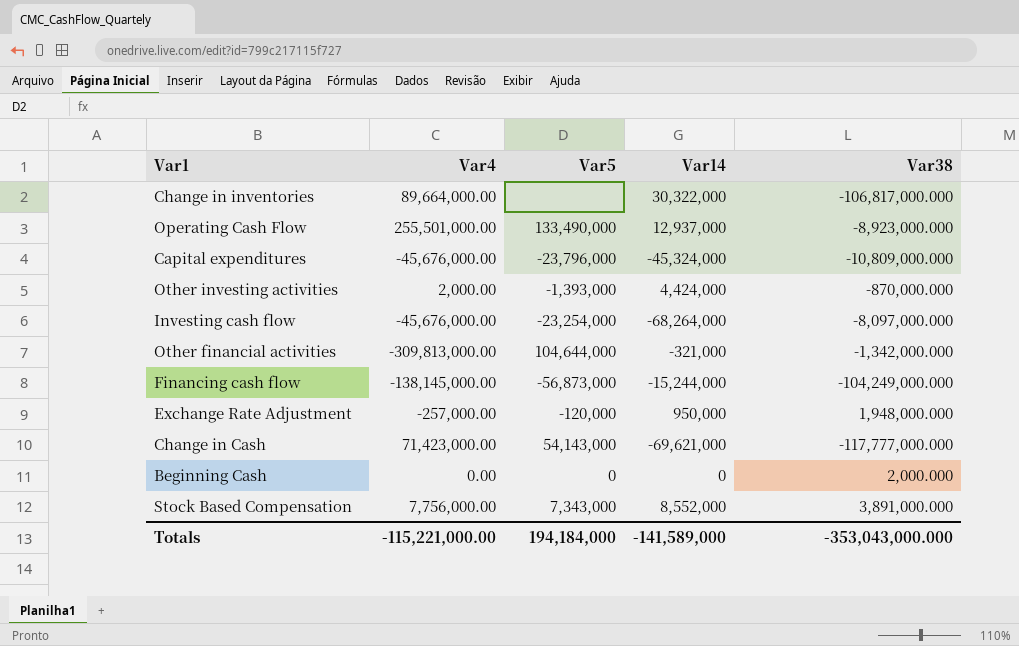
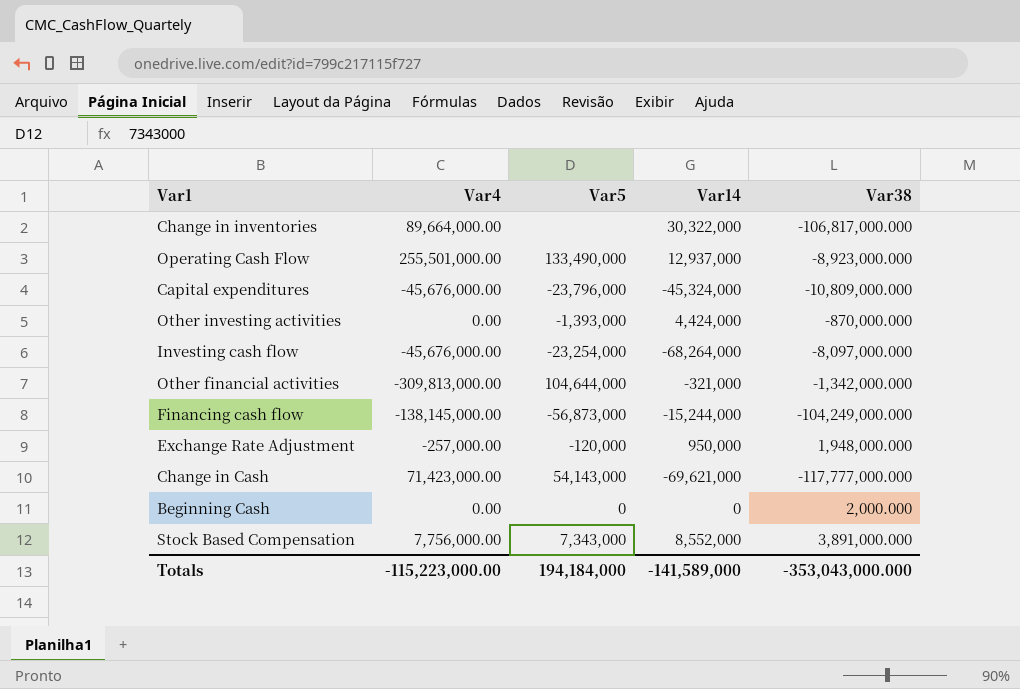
Other investing activities | Var4: 2,000.00 -> 0.00
Totals | Var4: -115,221,000.00 -> -115,223,000.00

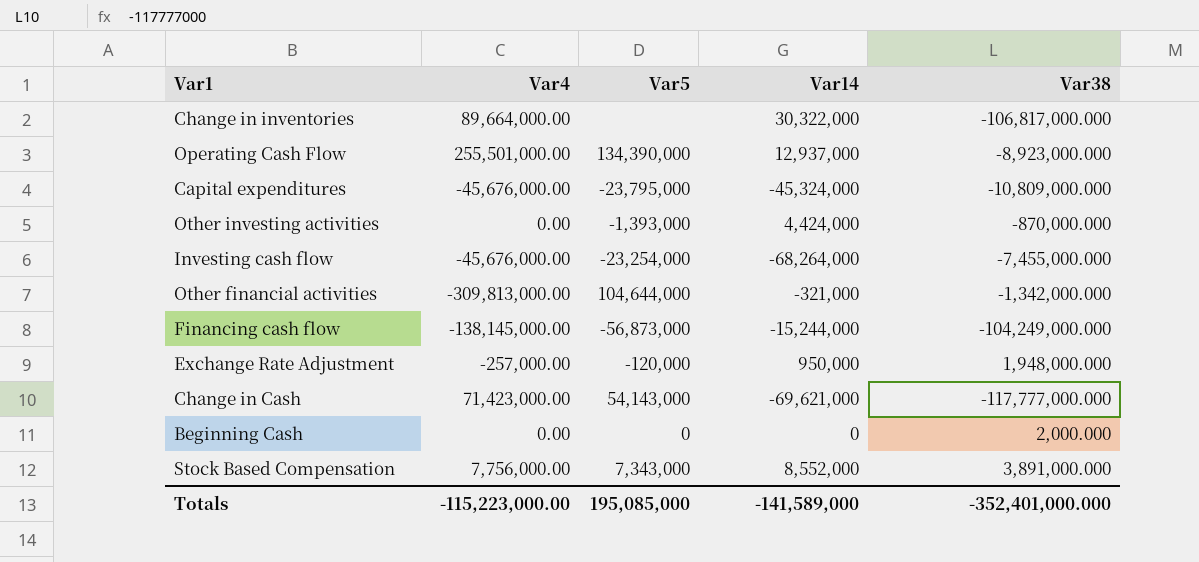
Operating Cash Flow | Var5: 133,490,000 -> 134,390,000
Capital expenditures | Var5: -23,796,000 -> -23,795,000
Investing cash flow | Var38: -8,097,000.000 -> -7,455,000.000
Totals | Var5: 194,184,000 -> 195,085,000
Totals | Var38: -353,043,000.000 -> -352,401,000.000

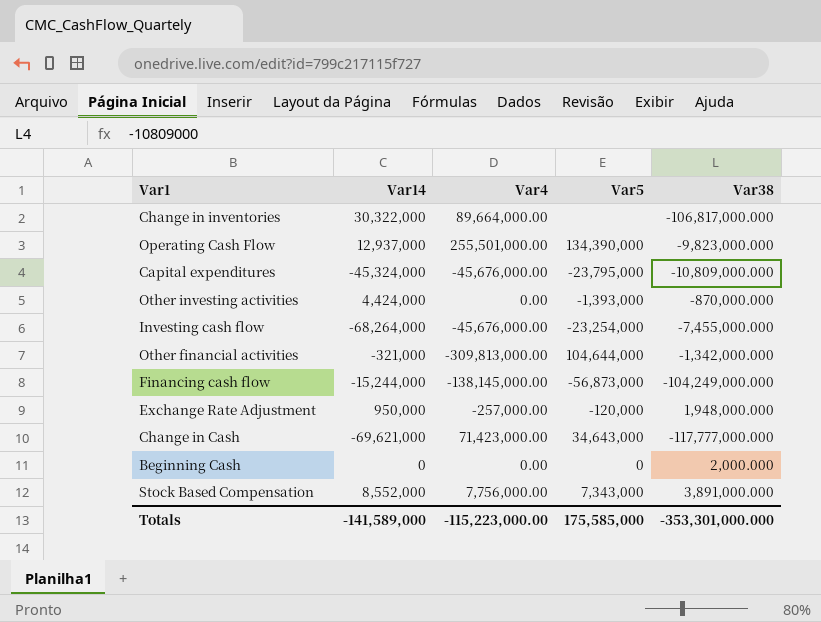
column Var14 | position: 4 -> 2
Operating Cash Flow | Var38: -8,923,000.000 -> -9,823,000.000
Change in Cash | Var5: 54,143,000 -> 34,643,000
Totals | Var5: 195,085,000 -> 175,585,000
Totals | Var38: -352,401,000.000 -> -353,301,000.000

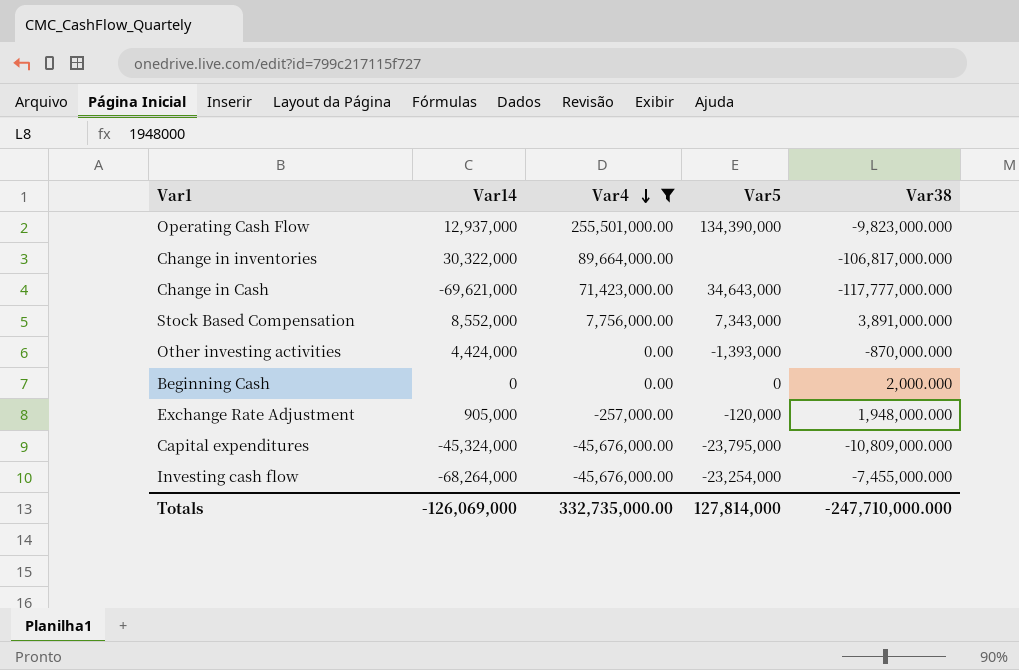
filter: none -> Var4 >= -45,676,000.00
row order: none -> Var4 descending
Exchange Rate Adjustment | Var14: 950,000 -> 905,000
Totals | Var14: -141,589,000 -> -126,069,000
Totals | Var4: -115,223,000.00 -> 332,735,000.00
Totals | Var5: 175,585,000 -> 127,814,000
Totals | Var38: -353,301,000.000 -> -247,710,000.000

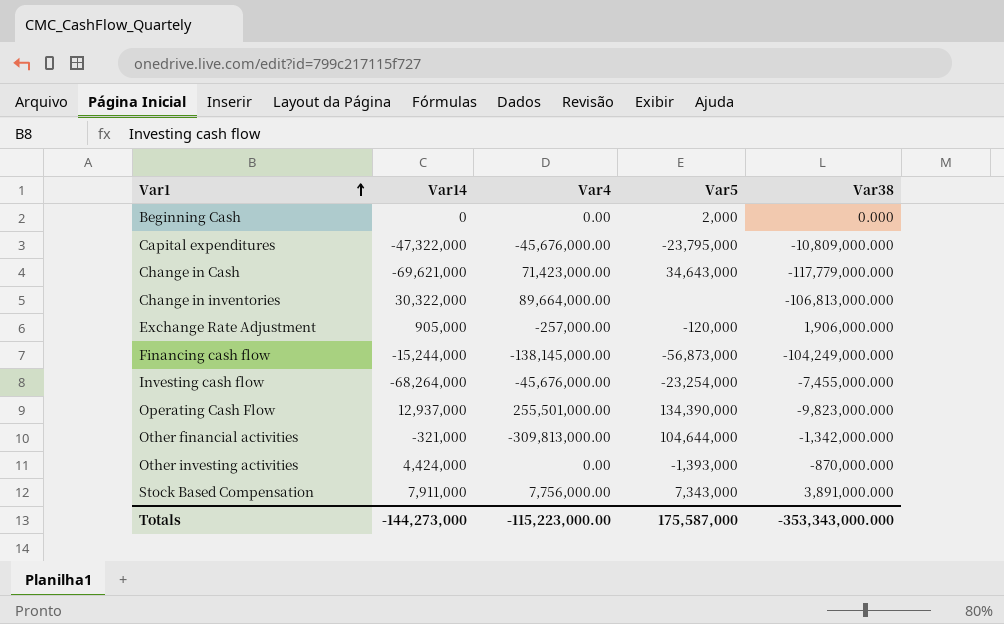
filter: Var4 >= -45,676,000.00 -> none
row order: Var4 descending -> Var1 ascending
Beginning Cash | Var5: 0 -> 2,000
Beginning Cash | Var38: 2,000.000 -> 0.000
Capital expenditures | Var14: -45,324,000 -> -47,322,000
Change in Cash | Var38: -117,777,000.000 -> -117,779,000.000
Change in inventories | Var38: -106,817,000.000 -> -106,813,000.000
Exchange Rate Adjustment | Var38: 1,948,000.000 -> 1,906,000.000
Stock Based Compensation | Var14: 8,552,000 -> 7,911,000
Totals | Var14: -126,069,000 -> -144,273,000
Totals | Var4: 332,735,000.00 -> -115,223,000.00
Totals | Var5: 127,814,000 -> 175,587,000
Totals | Var38: -247,710,000.000 -> -353,343,000.000

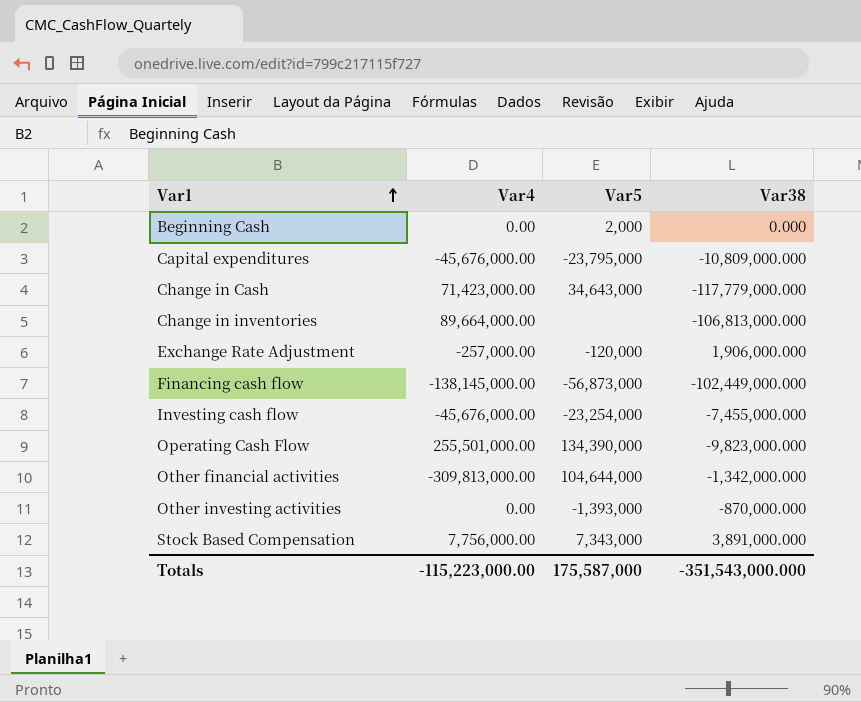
column Var14 | position: 2 -> none
Financing cash flow | Var38: -104,249,000.000 -> -102,449,000.000
Totals | Var38: -353,343,000.000 -> -351,543,000.000

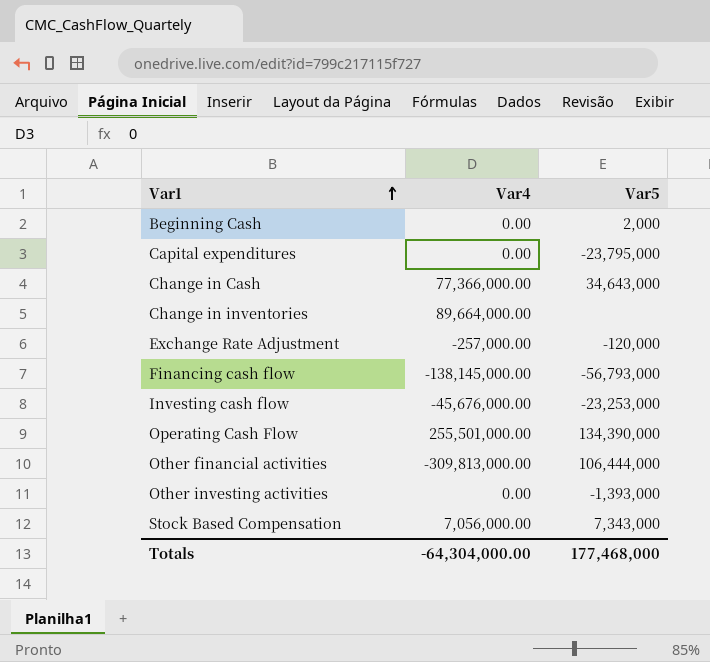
column Var38 | position: 4 -> none
Capital expenditures | Var4: -45,676,000.00 -> 0.00
Change in Cash | Var4: 71,423,000.00 -> 77,366,000.00
Financing cash flow | Var5: -56,873,000 -> -56,793,000
Investing cash flow | Var5: -23,254,000 -> -23,253,000
Other financial activities | Var5: 104,644,000 -> 106,444,000
Stock Based Compensation | Var4: 7,756,000.00 -> 7,056,000.00
Totals | Var4: -115,223,000.00 -> -64,304,000.00
Totals | Var5: 175,587,000 -> 177,468,000

